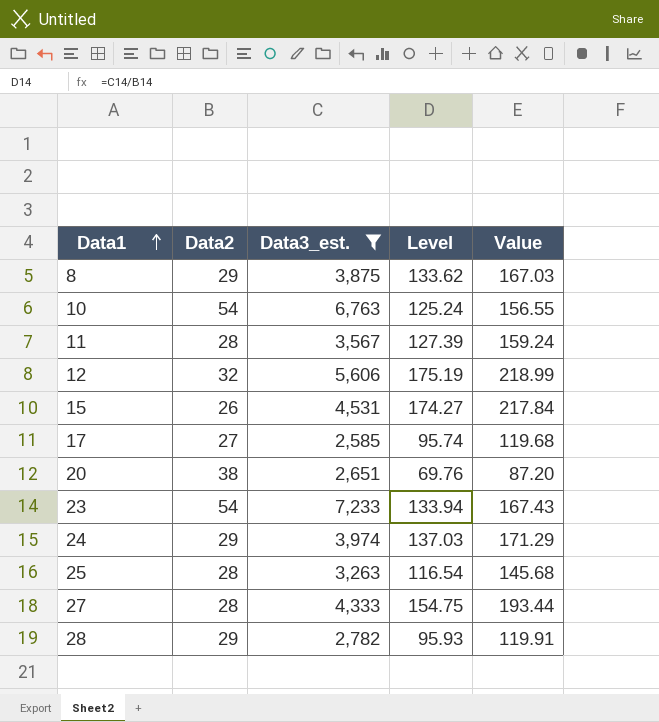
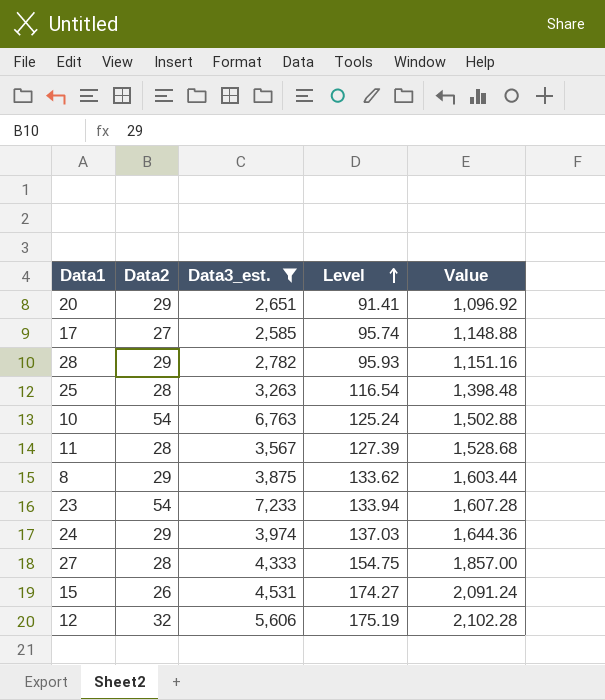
row order: Data1 ascending -> Level ascending
column Value | formula: [Level] * 1.25 -> [Level] * 12
20 | Data2: 38 -> 29
20 | Level: 69.76 -> 91.41

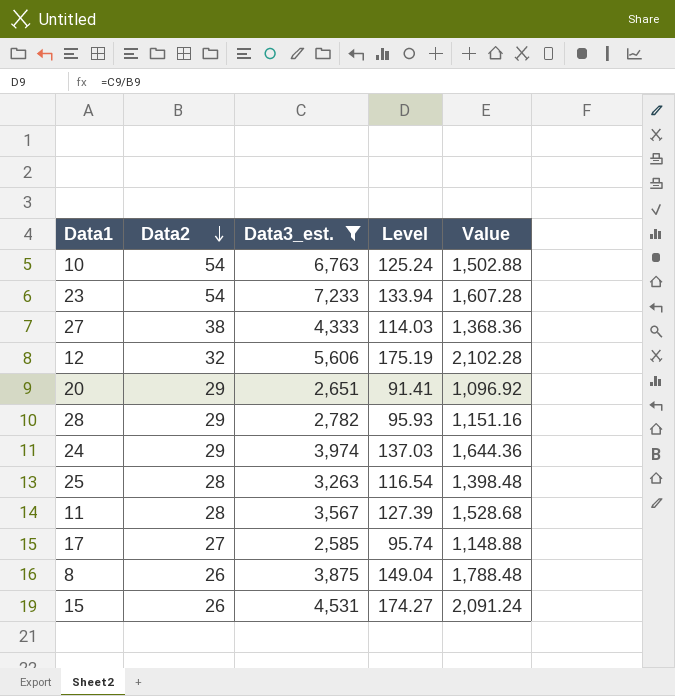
row order: Level ascending -> Data2 descending
27 | Data2: 28 -> 38
27 | Level: 154.75 -> 114.03
27 | Value: 1,857.00 -> 1,368.36
8 | Data2: 29 -> 26
8 | Level: 133.62 -> 149.04
8 | Value: 1,603.44 -> 1,788.48

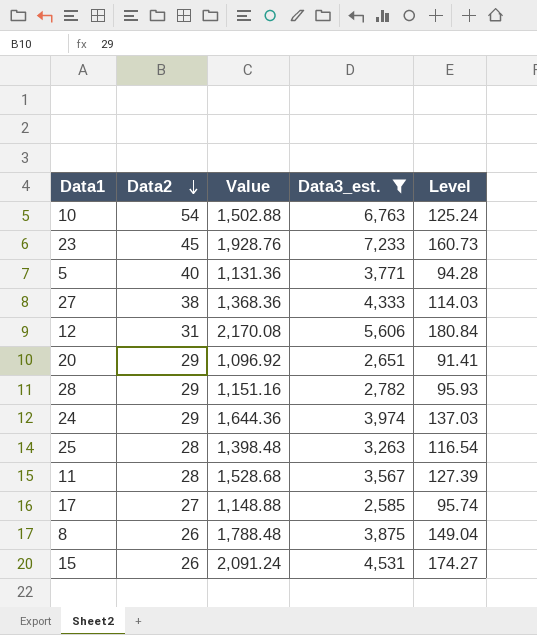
column Value | position: 5 -> 3
23 | Data2: 54 -> 45
23 | Value: 1,607.28 -> 1,928.76
23 | Level: 133.94 -> 160.73
row 5: none -> 40 | 1,131.36 | 3,771 | 94.28
12 | Data2: 32 -> 31
12 | Value: 2,102.28 -> 2,170.08
12 | Level: 175.19 -> 180.84

